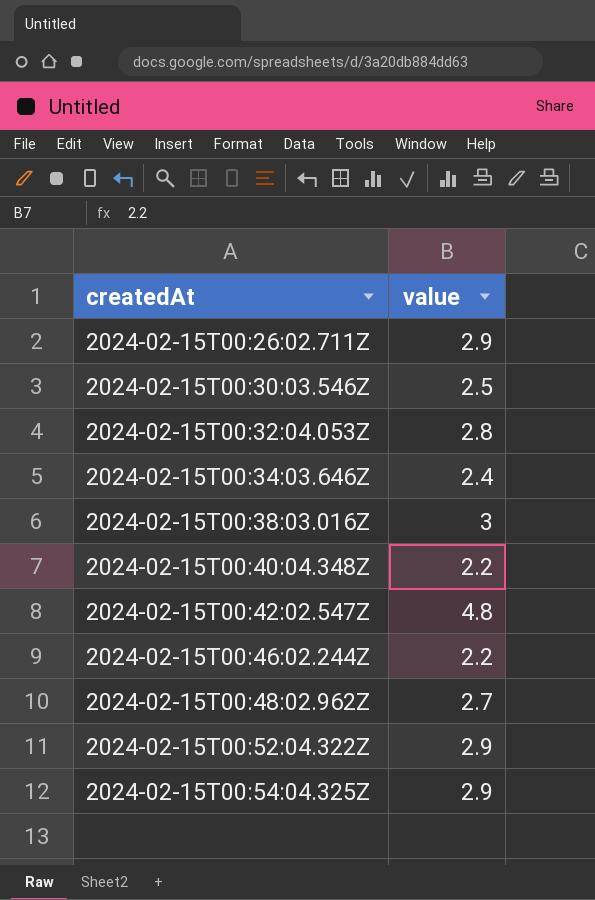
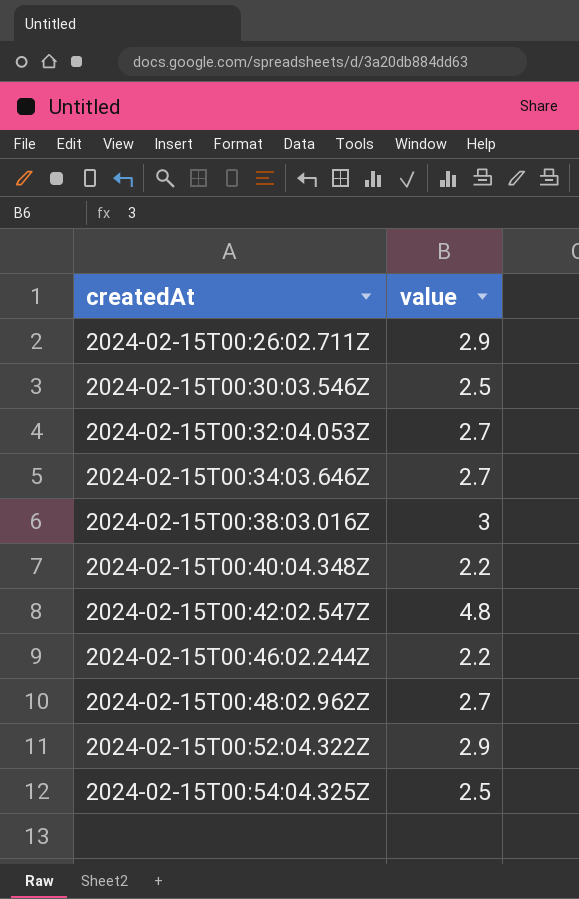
2024-02-15T00:32:04.053Z | value: 2.8 -> 2.7
2024-02-15T00:34:03.646Z | value: 2.4 -> 2.7
2024-02-15T00:54:04.325Z | value: 2.9 -> 2.5

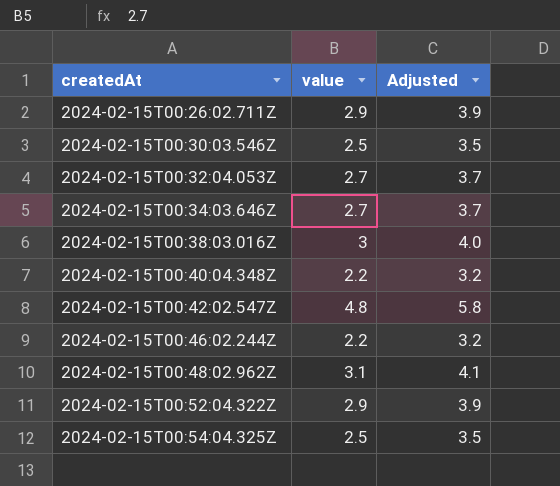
column Adjusted | formula: none -> [value] + 1
2024-02-15T00:48:02.962Z | value: 2.7 -> 3.1

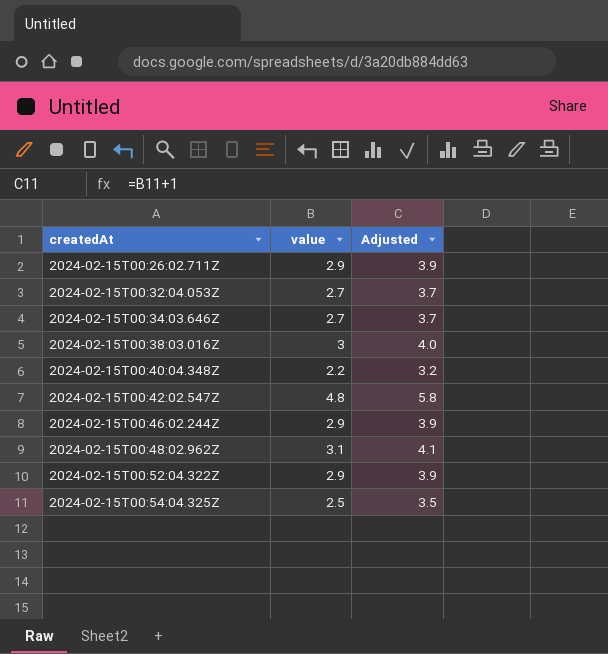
row 2024-02-15T00:30:03.546Z: 2.5 | 3.5 -> none
2024-02-15T00:46:02.244Z | value: 2.2 -> 2.9
2024-02-15T00:46:02.244Z | Adjusted: 3.2 -> 3.9

